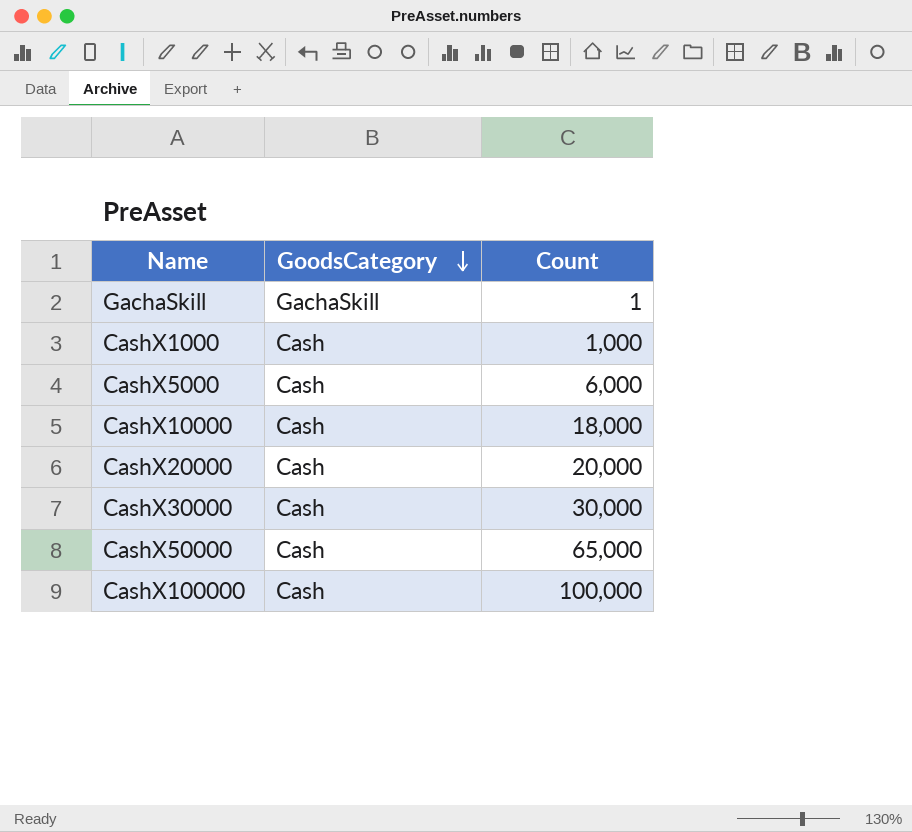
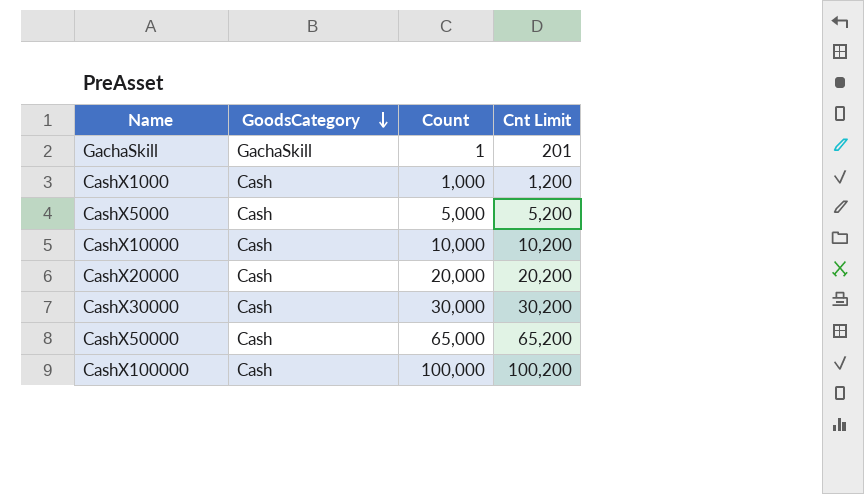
column Cnt Limit | formula: none -> [Count] + 200
CashX5000 | Count: 6,000 -> 5,000
CashX10000 | Count: 18,000 -> 10,000

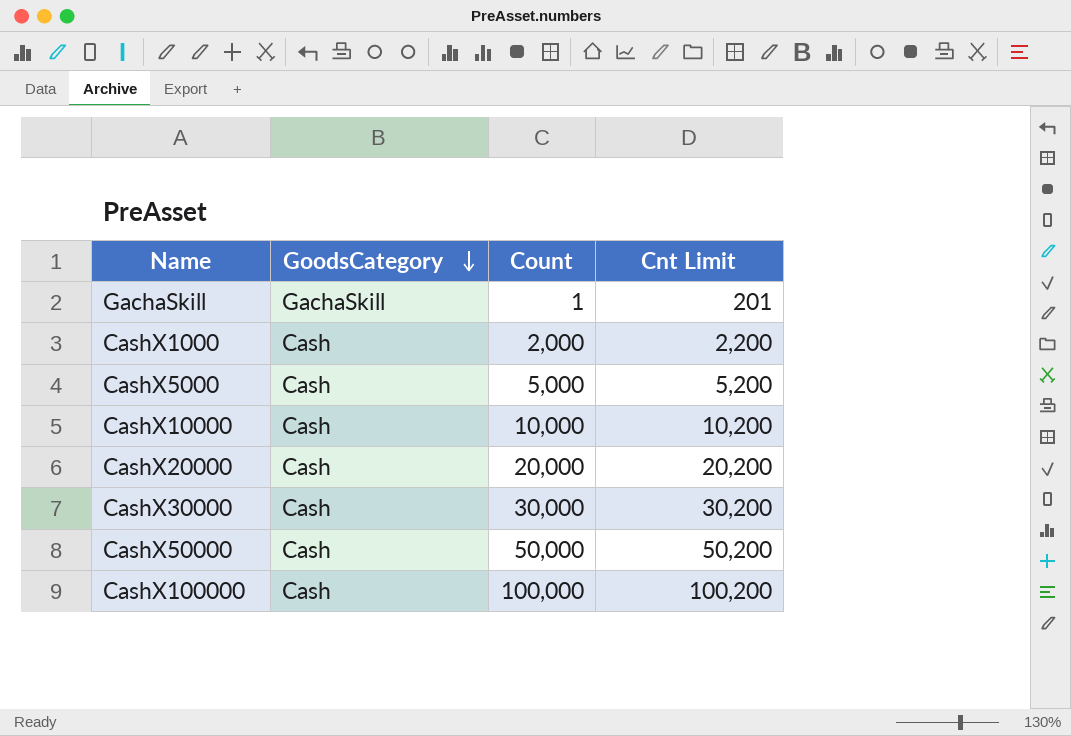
CashX1000 | Count: 1,000 -> 2,000
CashX1000 | Cnt Limit: 1,200 -> 2,200
CashX50000 | Count: 65,000 -> 50,000
CashX50000 | Cnt Limit: 65,200 -> 50,200

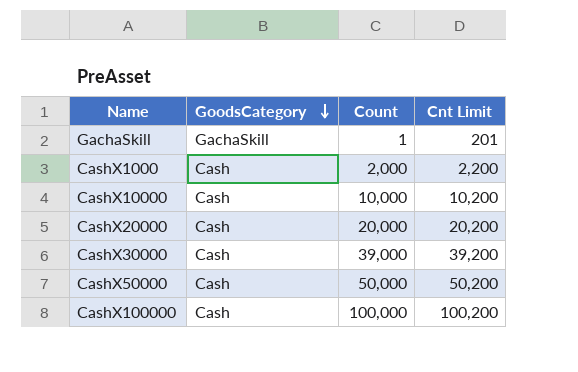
row CashX5000: Cash | 5,000 | 5,200 -> none
CashX30000 | Count: 30,000 -> 39,000
CashX30000 | Cnt Limit: 30,200 -> 39,200

